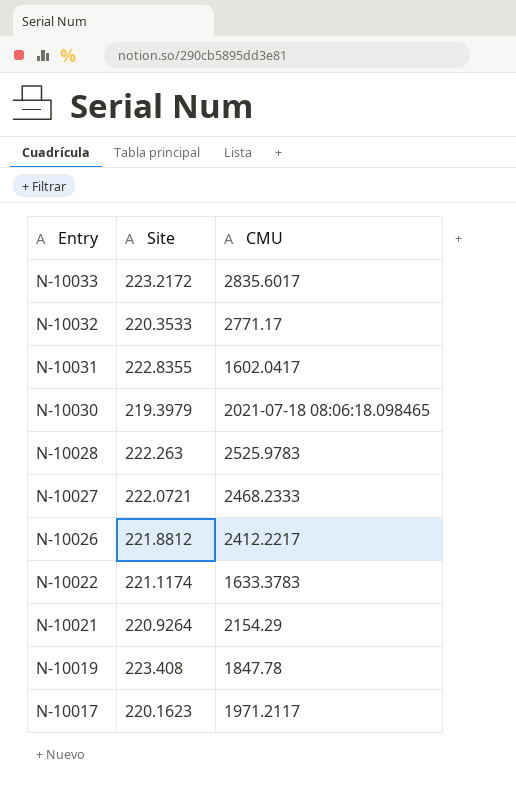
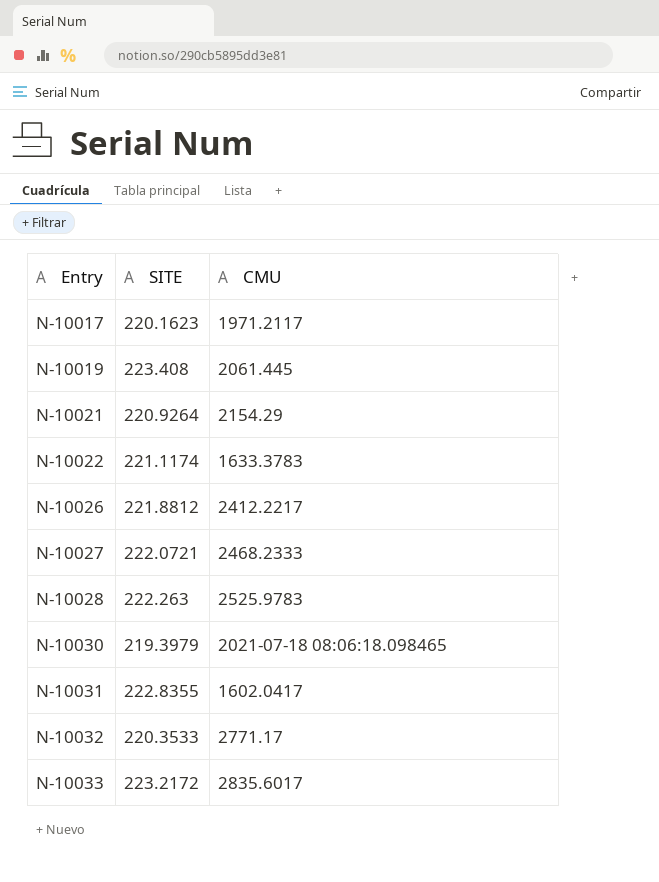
row order: Entry descending -> Entry ascending
column name: Site -> SITE
N-10019 | CMU: 1847.78 -> 2061.445

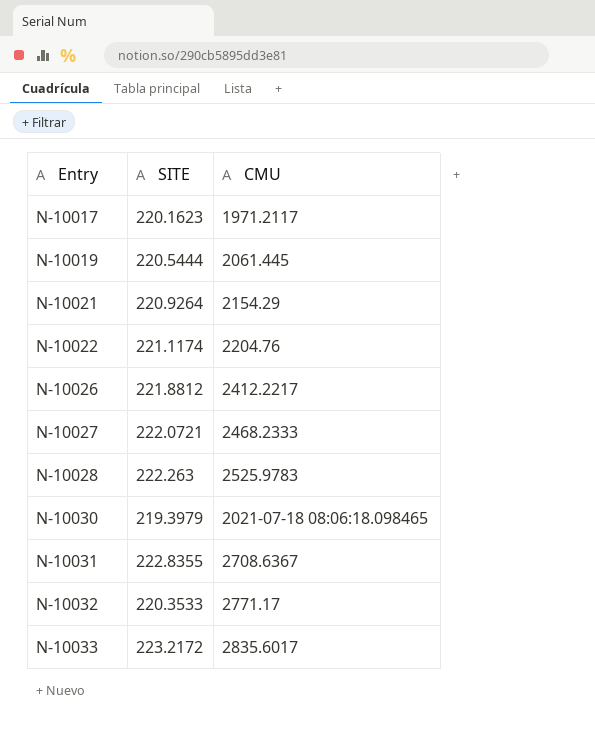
N-10019 | SITE: 223.408 -> 220.5444
N-10022 | CMU: 1633.3783 -> 2204.76
N-10031 | CMU: 1602.0417 -> 2708.6367

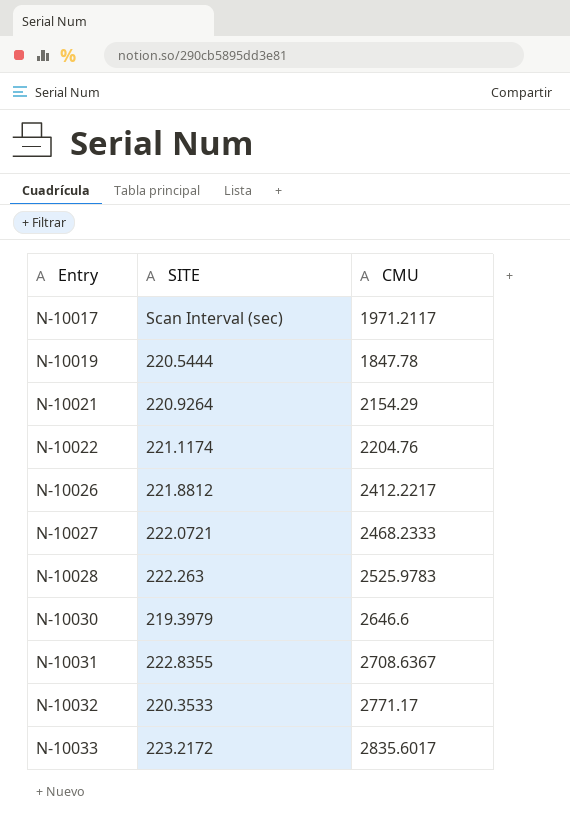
N-10017 | SITE: 220.1623 -> Scan Interval (sec)
N-10019 | CMU: 2061.445 -> 1847.78
N-10030 | CMU: 2021-07-18 08:06:18.098465 -> 2646.6

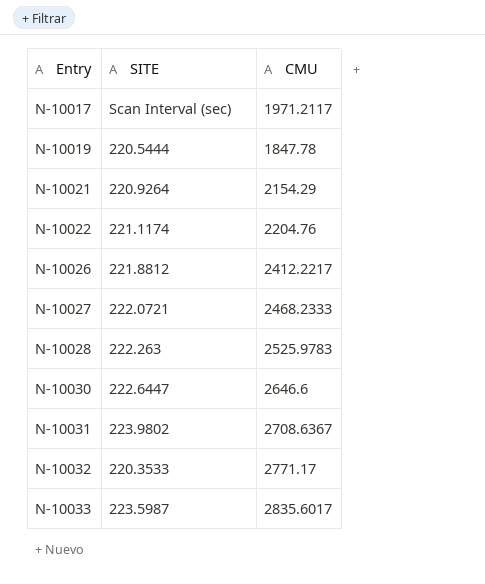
N-10030 | SITE: 219.3979 -> 222.6447
N-10031 | SITE: 222.8355 -> 223.9802
N-10033 | SITE: 223.2172 -> 223.5987

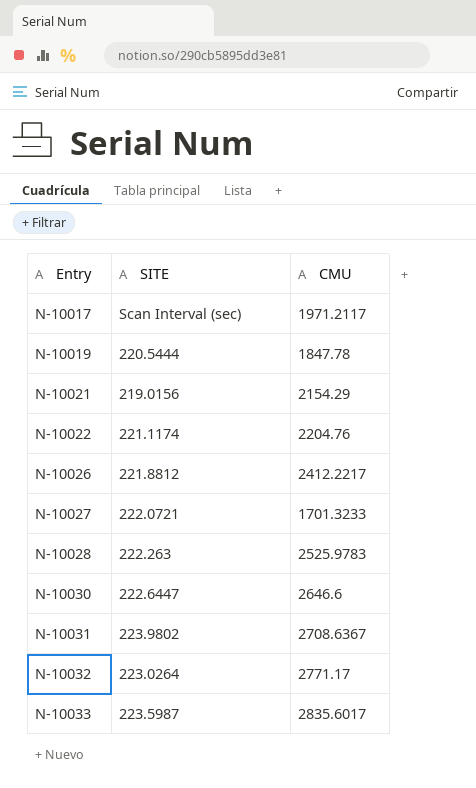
N-10021 | SITE: 220.9264 -> 219.0156
N-10027 | CMU: 2468.2333 -> 1701.3233
N-10032 | SITE: 220.3533 -> 223.0264

